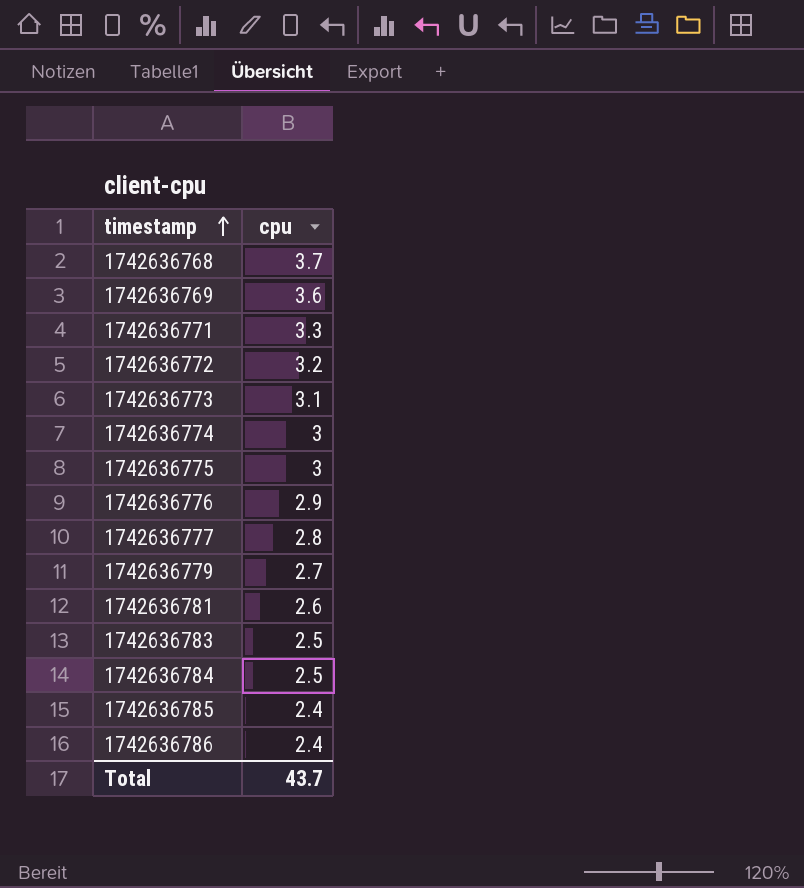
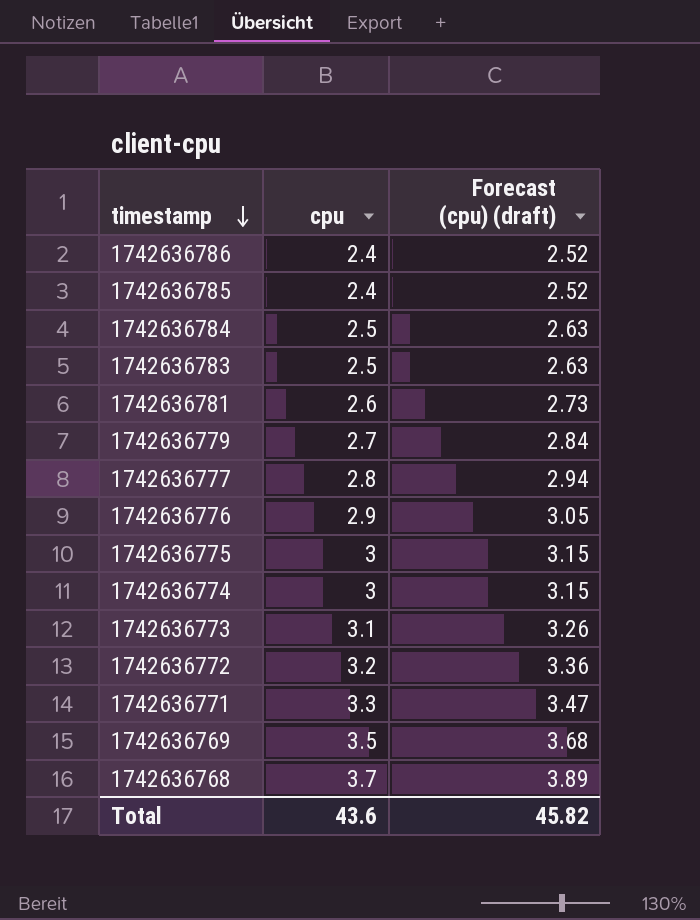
row order: timestamp ascending -> timestamp descending
column Forecast (cpu) (draft) | formula: none -> [cpu] * 1.05
1742636769 | cpu: 3.6 -> 3.5
Total | cpu: 43.7 -> 43.6

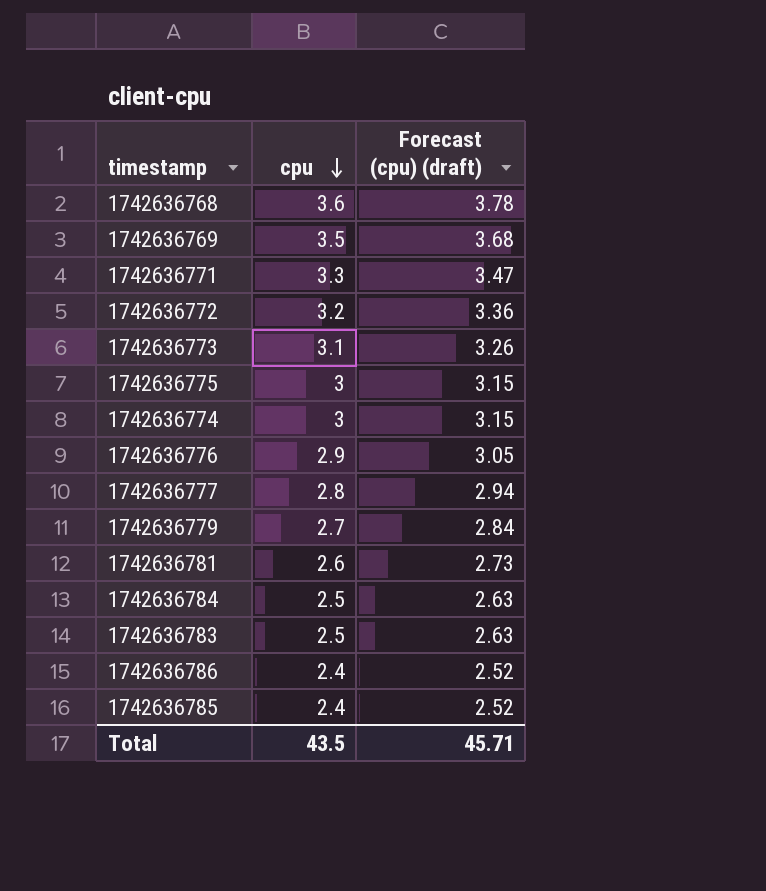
row order: timestamp descending -> cpu descending
1742636768 | cpu: 3.7 -> 3.6
1742636768 | Forecast (cpu) (draft): 3.89 -> 3.78
Total | cpu: 43.6 -> 43.5
Total | Forecast (cpu) (draft): 45.82 -> 45.71

